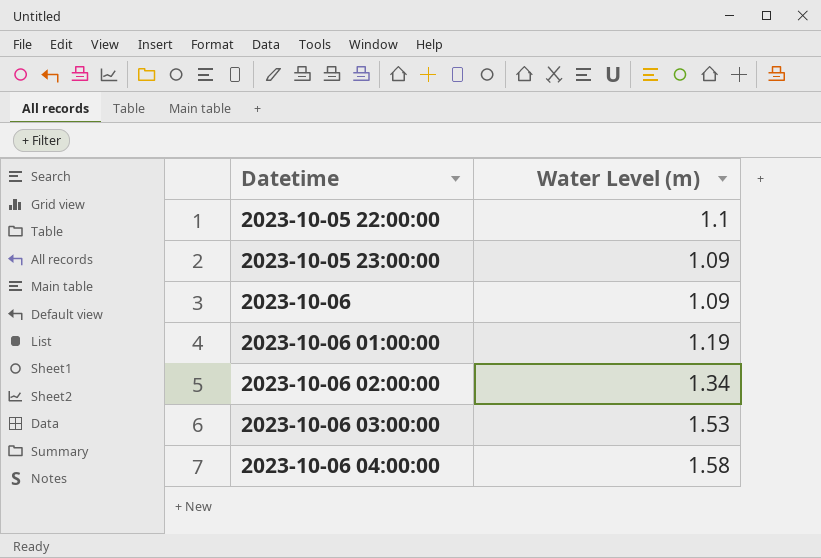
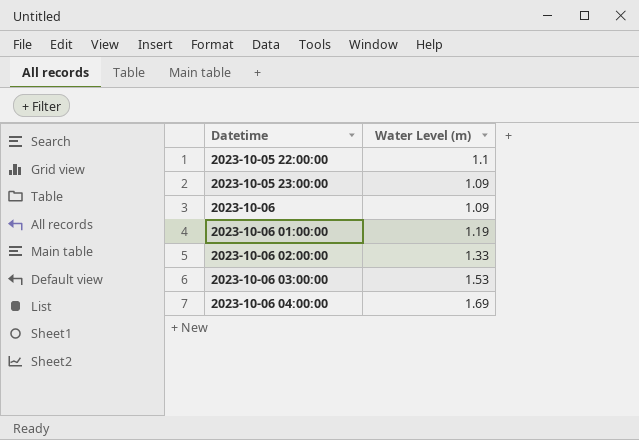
2023-10-06 02:00:00 | Water Level (m): 1.34 -> 1.33
2023-10-06 04:00:00 | Water Level (m): 1.58 -> 1.69

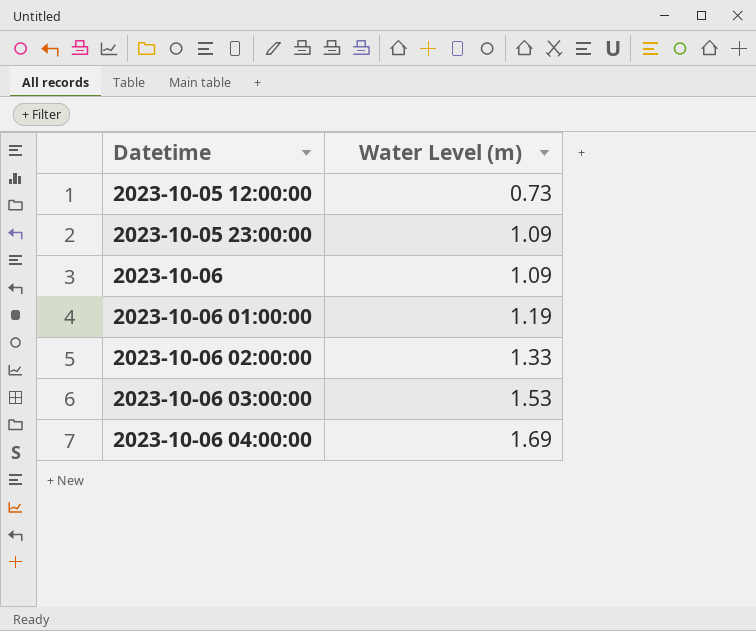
row 2023-10-05 22:00:00: 1.1 -> none
row 2023-10-05 12:00:00: none -> 0.73

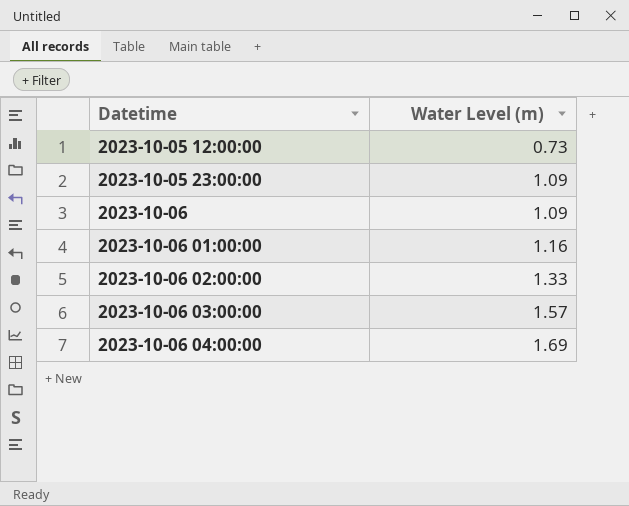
2023-10-06 01:00:00 | Water Level (m): 1.19 -> 1.16
2023-10-06 03:00:00 | Water Level (m): 1.53 -> 1.57

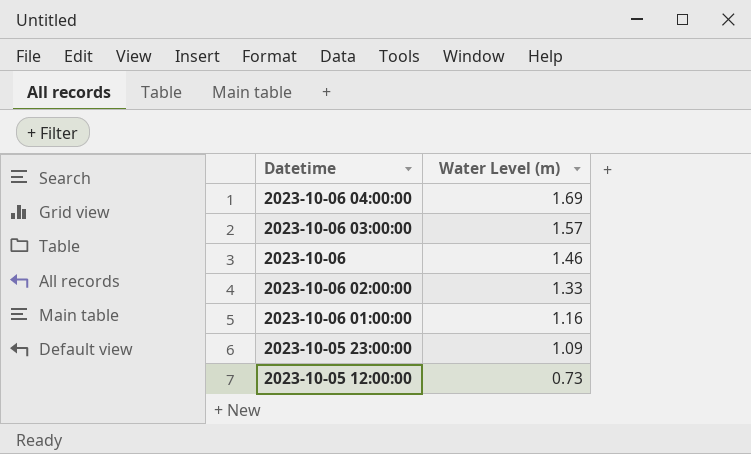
row order: Datetime ascending -> Water Level (m) descending
2023-10-06 | Water Level (m): 1.09 -> 1.46

